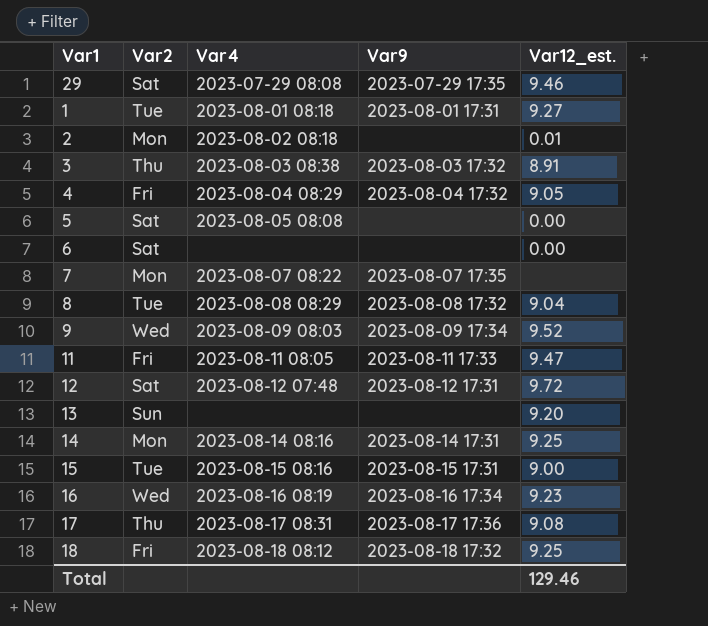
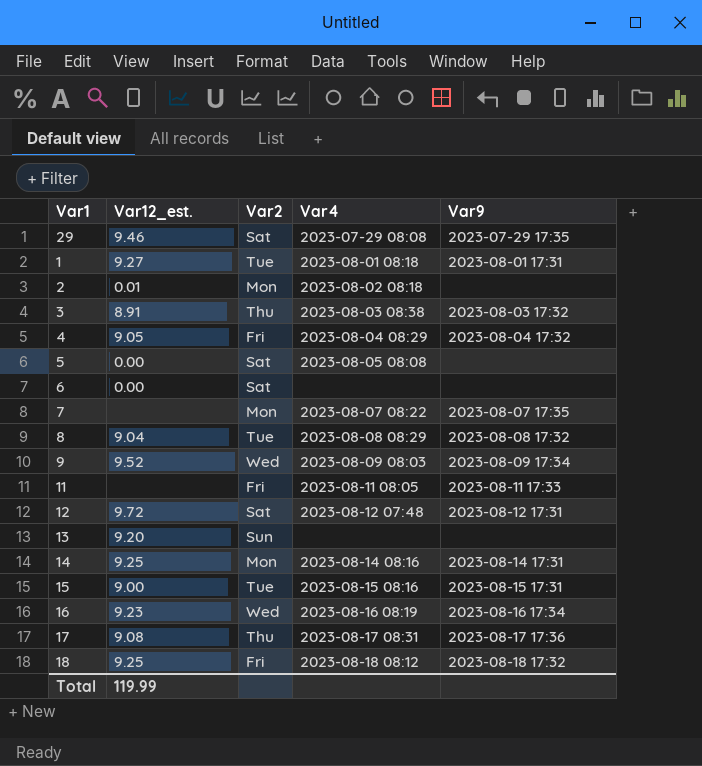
column Var12_est. | position: 5 -> 2
11 | Var12_est.: 9.47 -> none
Total | Var12_est.: 129.46 -> 119.99

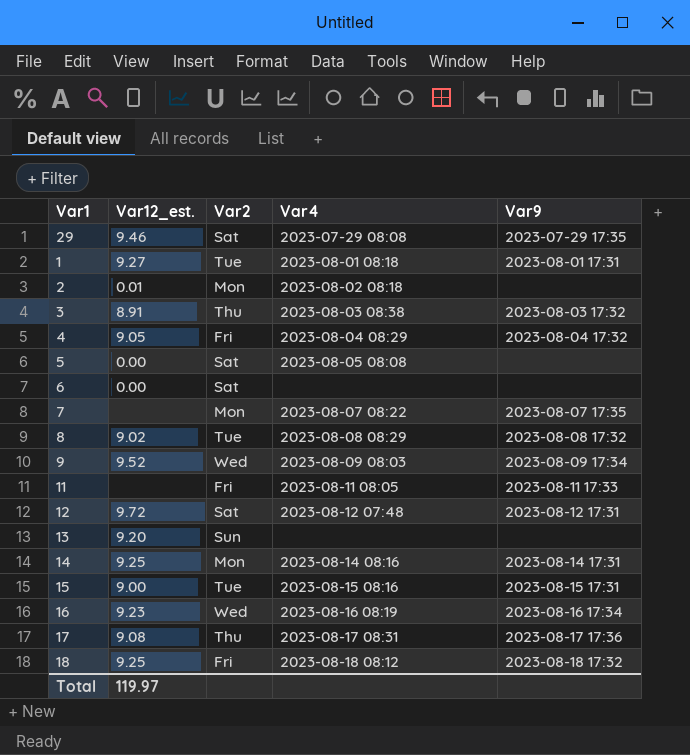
8 | Var12_est.: 9.04 -> 9.02
Total | Var12_est.: 119.99 -> 119.97

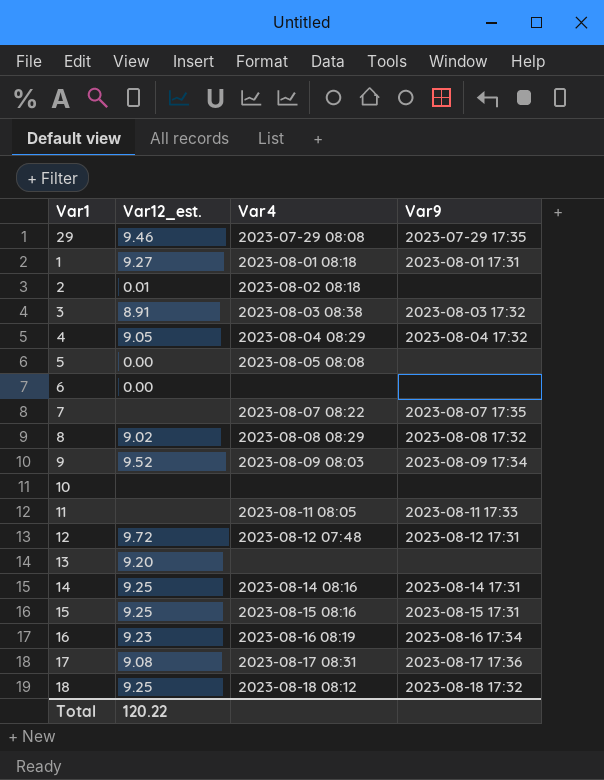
column Var2 | position: 3 -> none
row 10: none -> none | none | none
15 | Var12_est.: 9.00 -> 9.25
Total | Var12_est.: 119.97 -> 120.22

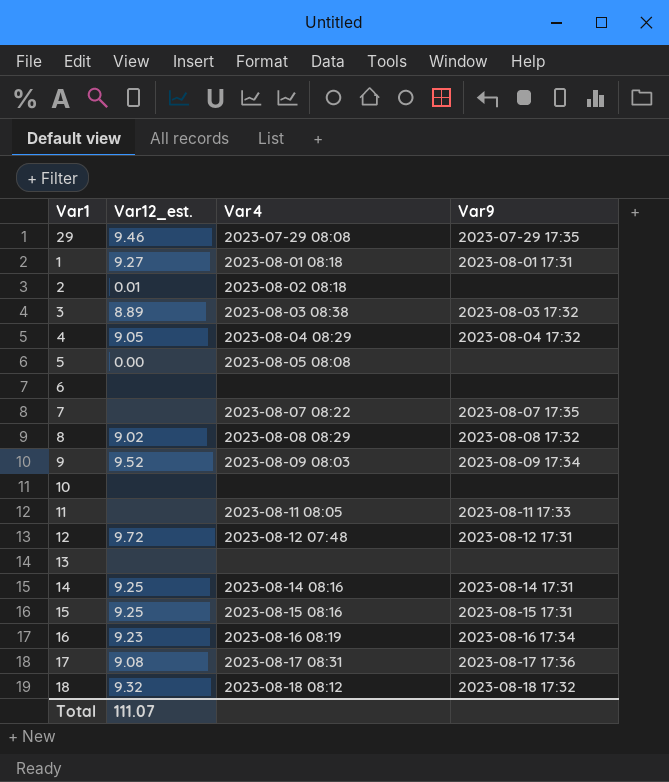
3 | Var12_est.: 8.91 -> 8.89
6 | Var12_est.: 0.00 -> none
13 | Var12_est.: 9.20 -> none
18 | Var12_est.: 9.25 -> 9.32
Total | Var12_est.: 120.22 -> 111.07

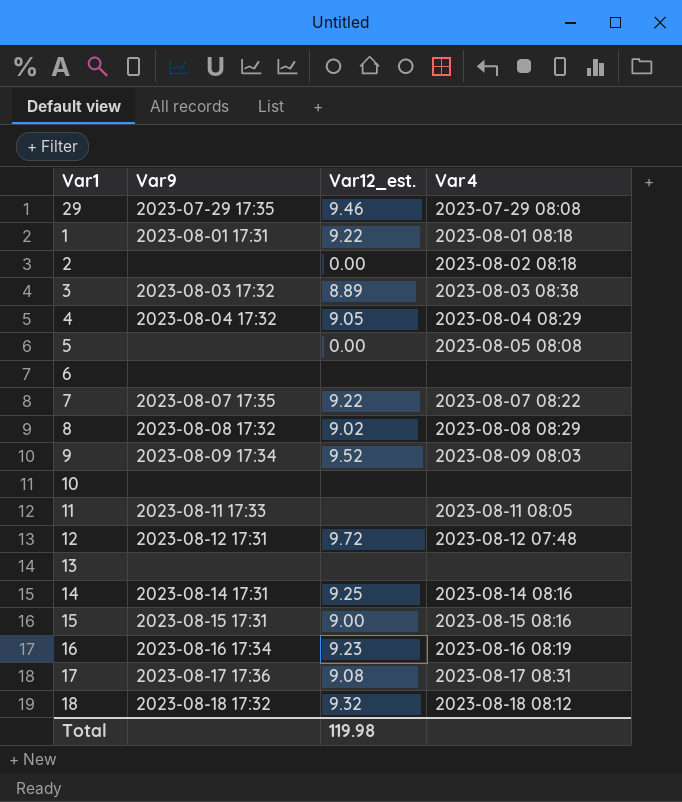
column Var9 | position: 4 -> 2
1 | Var12_est.: 9.27 -> 9.22
2 | Var12_est.: 0.01 -> 0.00
7 | Var12_est.: none -> 9.22
15 | Var12_est.: 9.25 -> 9.00
Total | Var12_est.: 111.07 -> 119.98

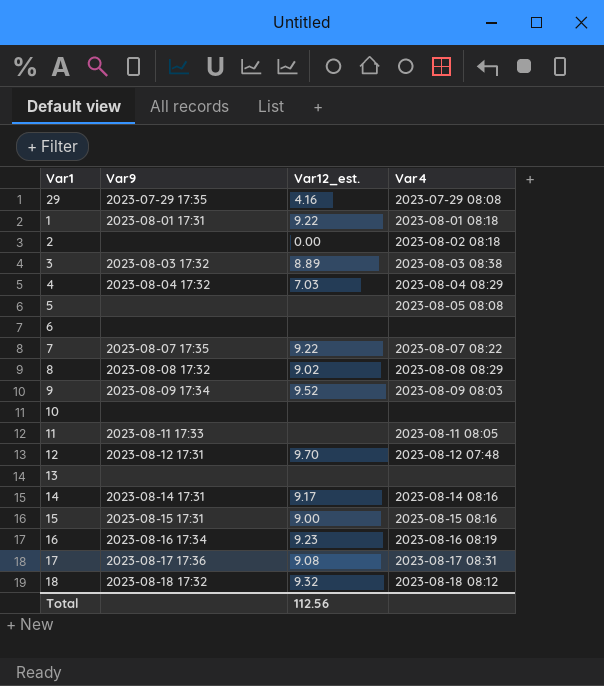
29 | Var12_est.: 9.46 -> 4.16
4 | Var12_est.: 9.05 -> 7.03
5 | Var12_est.: 0.00 -> none
12 | Var12_est.: 9.72 -> 9.70
14 | Var12_est.: 9.25 -> 9.17
Total | Var12_est.: 119.98 -> 112.56

